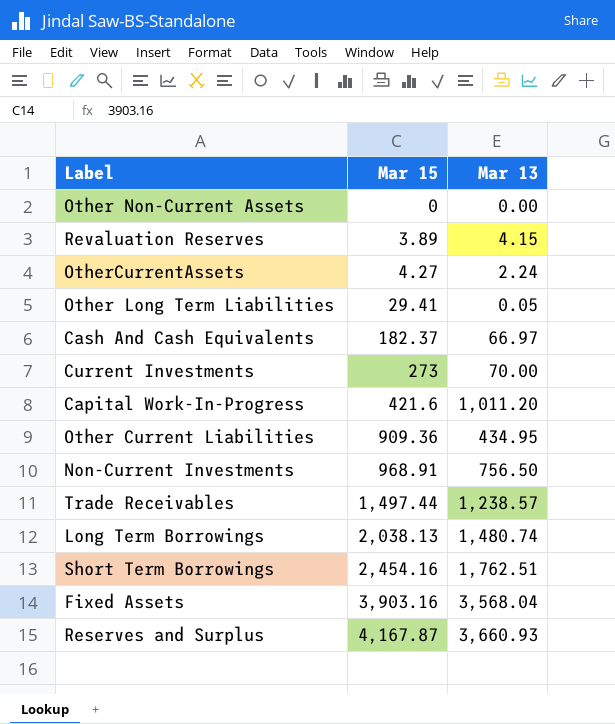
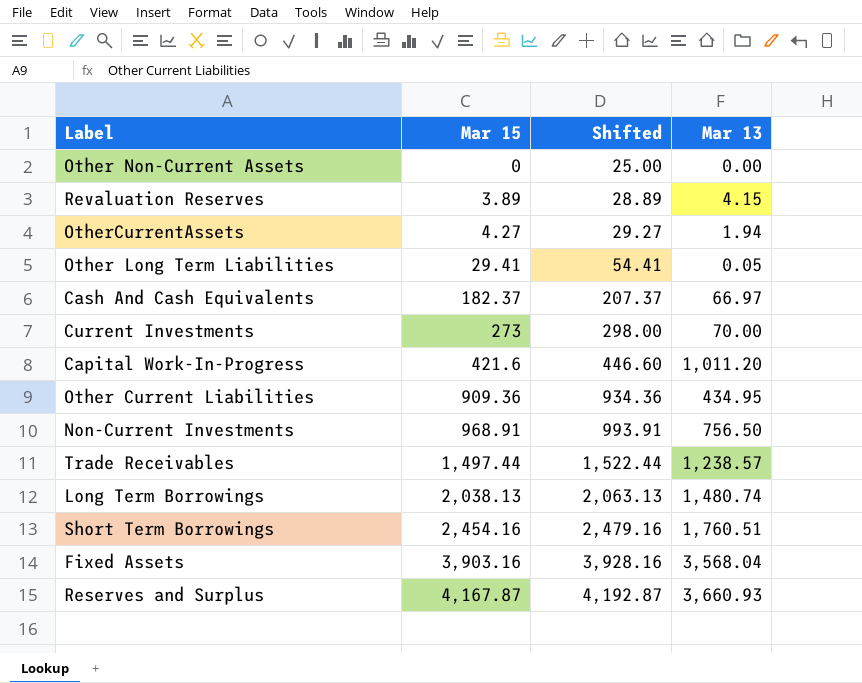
column Shifted | formula: none -> [Mar 15] + 25
OtherCurrentAssets | Mar 13: 2.24 -> 1.94
Short Term Borrowings | Mar 13: 1,762.51 -> 1,760.51

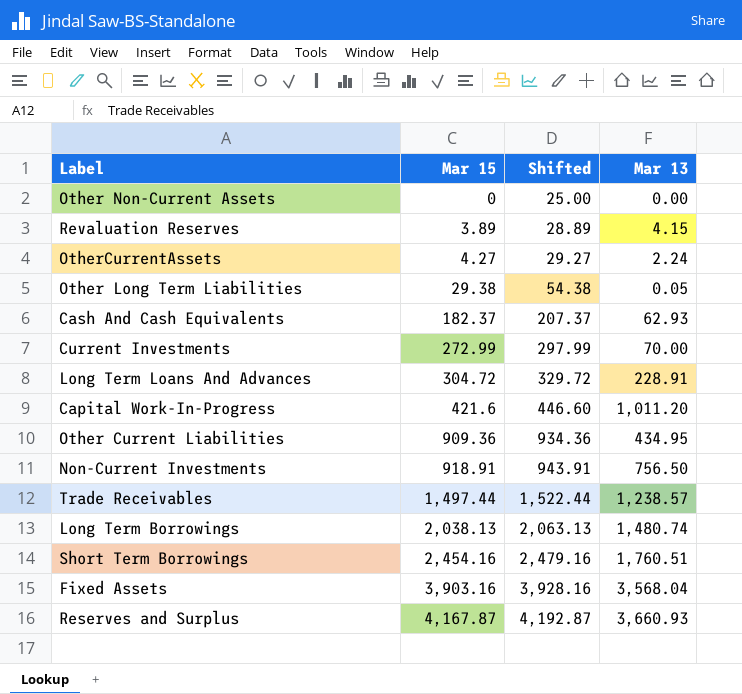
OtherCurrentAssets | Mar 13: 1.94 -> 2.24
Other Long Term Liabilities | Mar 15: 29.41 -> 29.38
Other Long Term Liabilities | Shifted: 54.41 -> 54.38
Cash And Cash Equivalents | Mar 13: 66.97 -> 62.93
Current Investments | Mar 15: 273 -> 272.99
Current Investments | Shifted: 298.00 -> 297.99
row Long Term Loans And Advances: none -> 304.72 | 329.72 | 228.91
Non-Current Investments | Mar 15: 968.91 -> 918.91
Non-Current Investments | Shifted: 993.91 -> 943.91

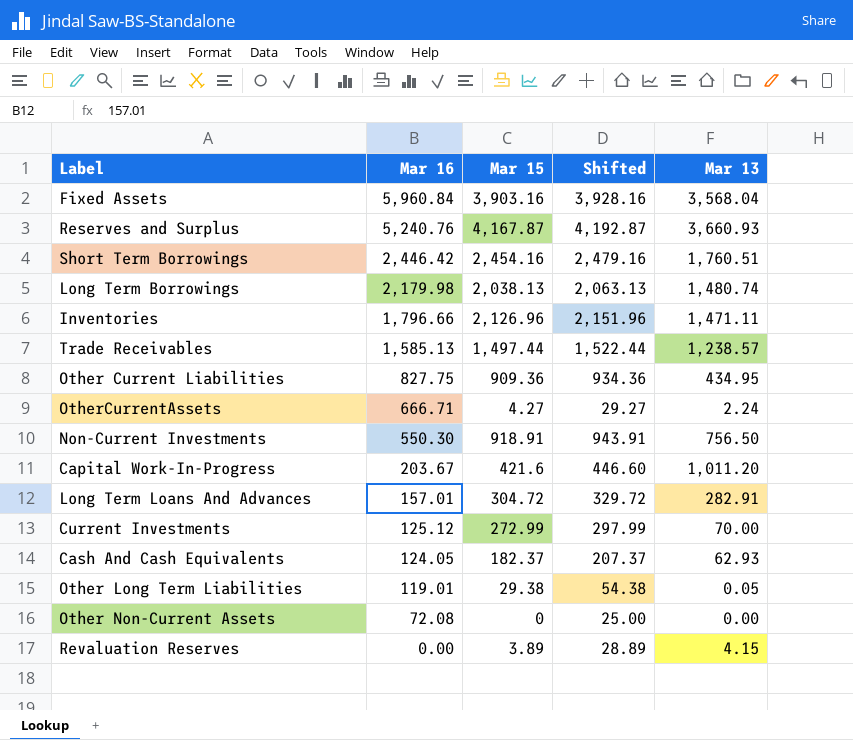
row order: Mar 15 ascending -> Mar 16 descending
column Mar 16 | position: none -> 2
row Inventories: none -> 1,796.66 | 2,126.96 | 2,151.96 | 1,471.11
Long Term Loans And Advances | Mar 13: 228.91 -> 282.91

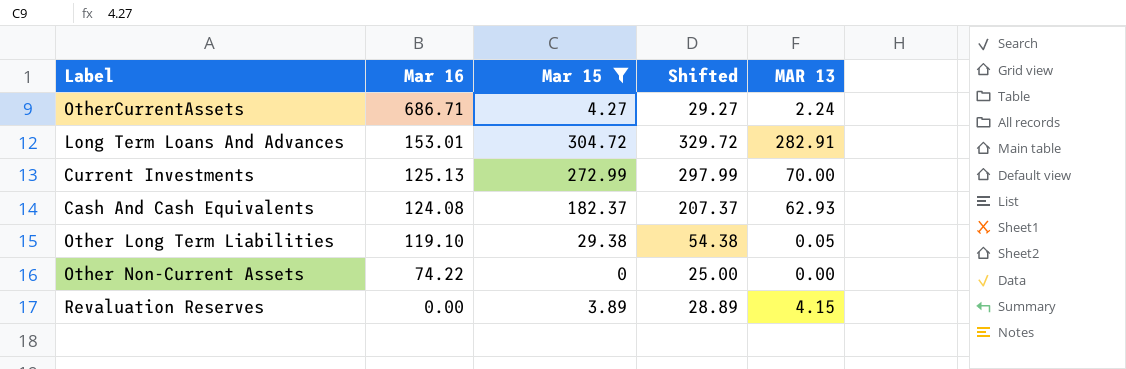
filter: none -> Mar 15 <= 304.72
column name: Mar 13 -> MAR 13
OtherCurrentAssets | Mar 16: 666.71 -> 686.71
Long Term Loans And Advances | Mar 16: 157.01 -> 153.01
Current Investments | Mar 16: 125.12 -> 125.13
Cash And Cash Equivalents | Mar 16: 124.05 -> 124.08
Other Long Term Liabilities | Mar 16: 119.01 -> 119.10
Other Non-Current Assets | Mar 16: 72.08 -> 74.22

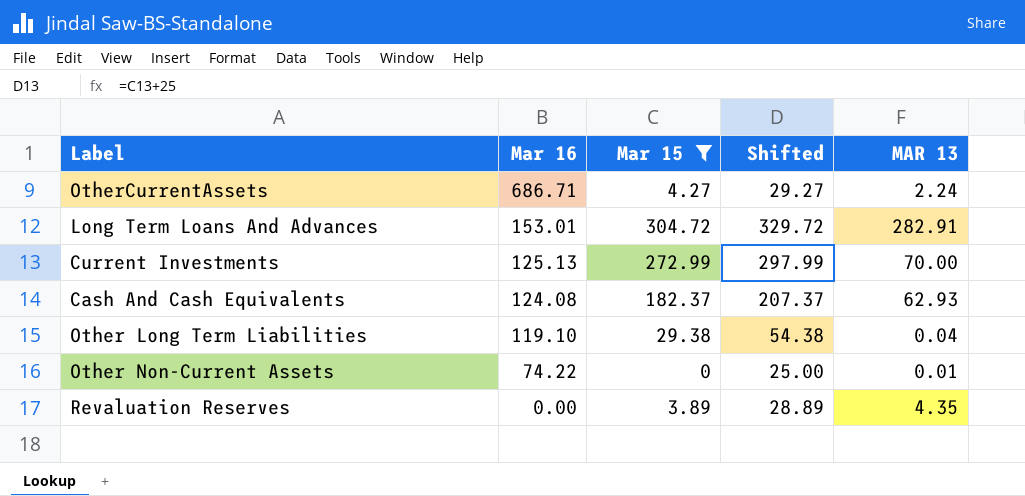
Other Long Term Liabilities | MAR 13: 0.05 -> 0.04
Other Non-Current Assets | MAR 13: 0.00 -> 0.01
Revaluation Reserves | MAR 13: 4.15 -> 4.35

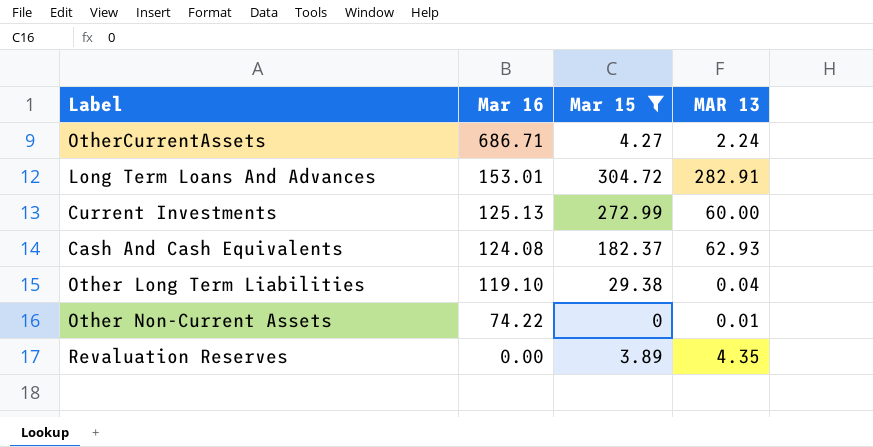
column Shifted | formula: [Mar 15] + 25 -> none
Current Investments | MAR 13: 70.00 -> 60.00

